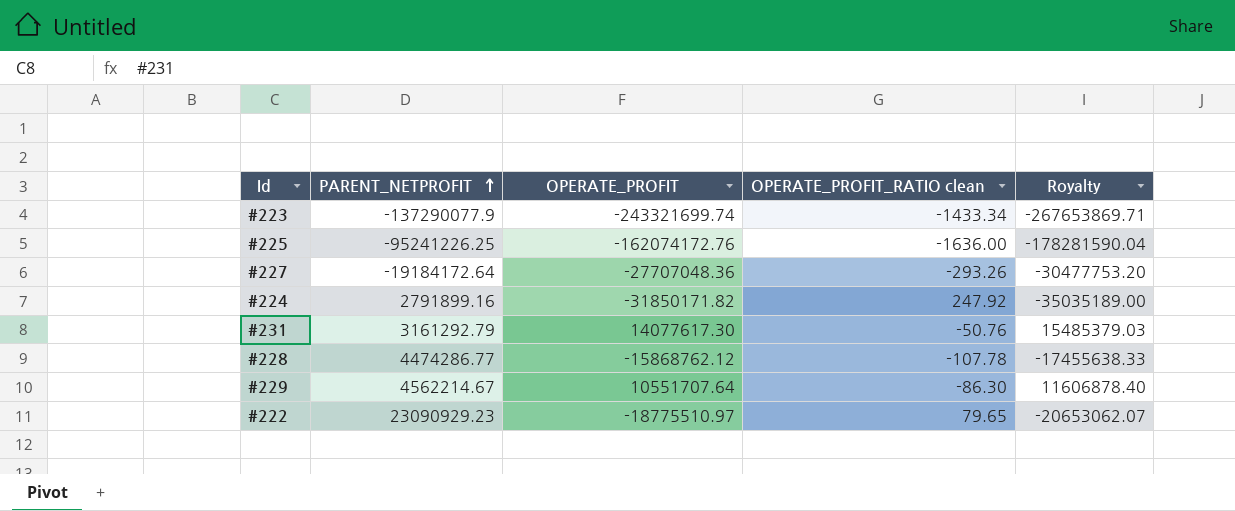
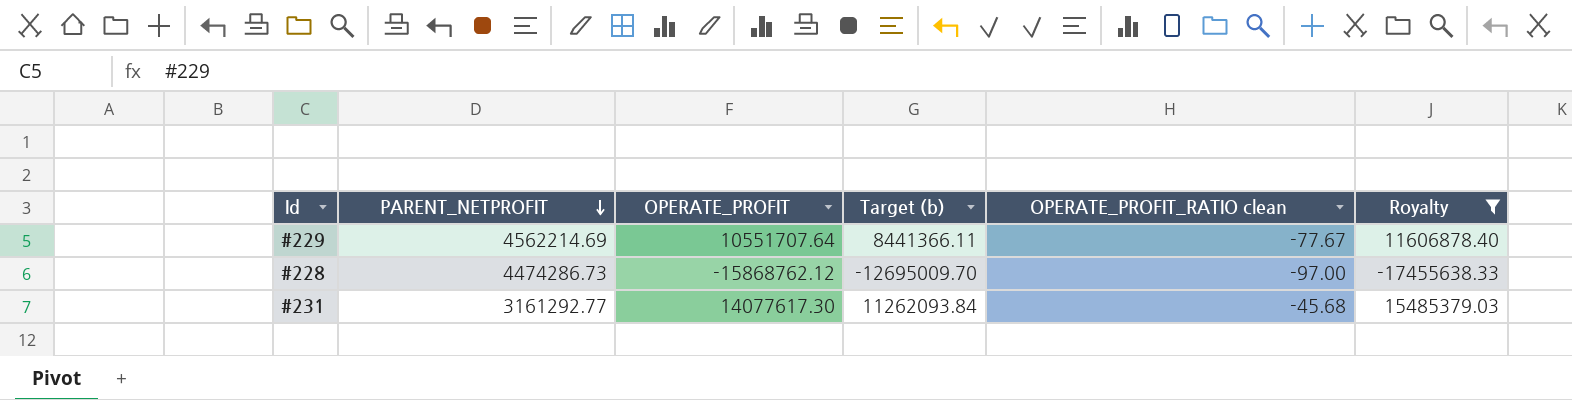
filter: none -> Royalty >= -17455638.33
row order: PARENT_NETPROFIT ascending -> PARENT_NETPROFIT descending
column Target (b) | formula: none -> [OPERATE_PROFIT] * 0.8
#229 | PARENT_NETPROFIT: 4562214.67 -> 4562214.69
#229 | OPERATE_PROFIT_RATIO clean: -86.30 -> -77.67
#228 | PARENT_NETPROFIT: 4474286.77 -> 4474286.73
#228 | OPERATE_PROFIT_RATIO clean: -107.78 -> -97.00
#231 | PARENT_NETPROFIT: 3161292.79 -> 3161292.77
#231 | OPERATE_PROFIT_RATIO clean: -50.76 -> -45.68

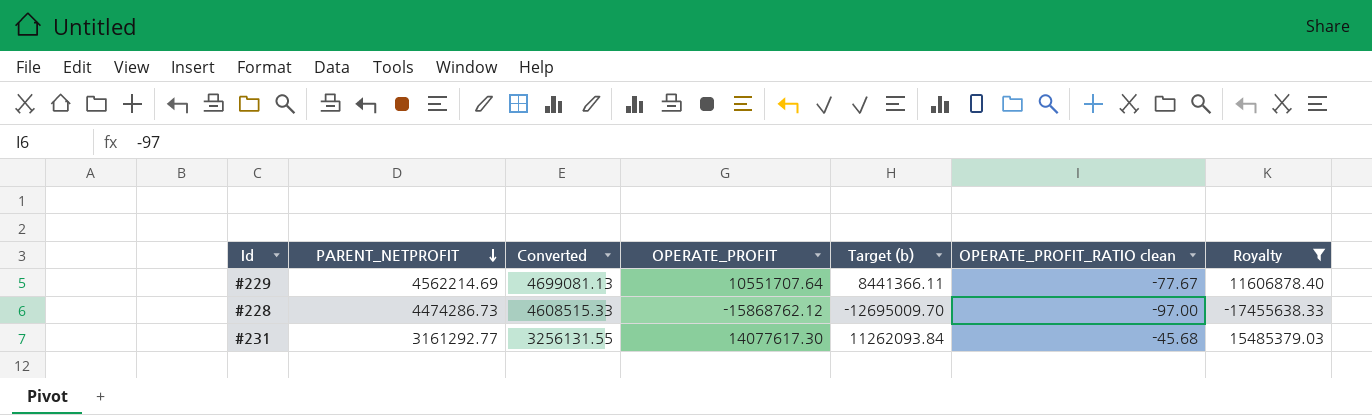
column Converted | formula: none -> [PARENT_NETPROFIT] * 1.03

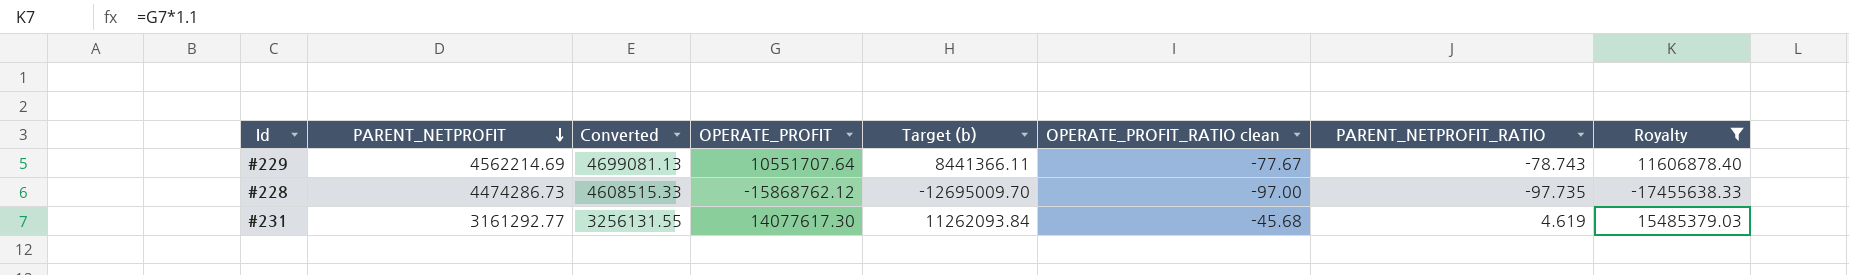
column PARENT_NETPROFIT_RATIO | position: none -> 7

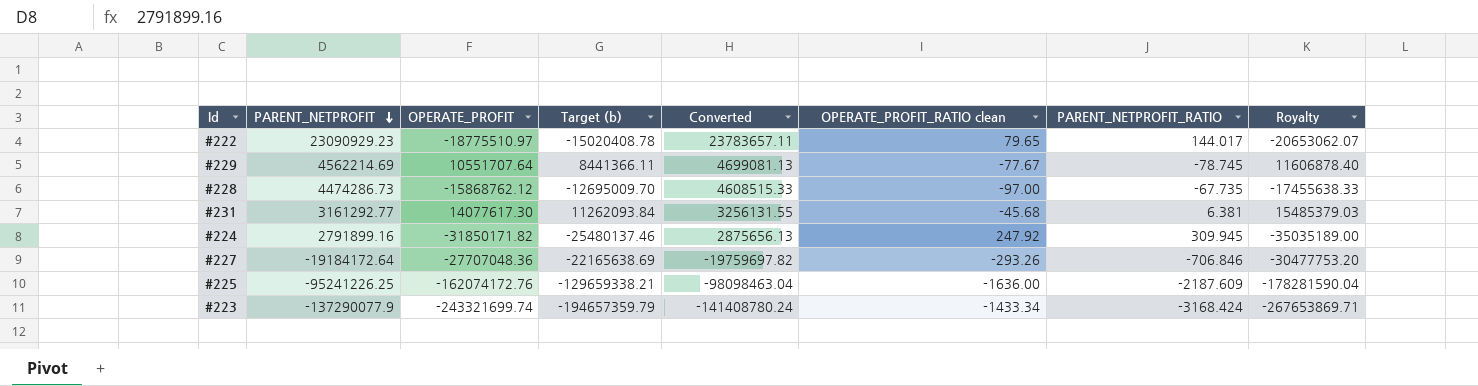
filter: Royalty >= -17455638.33 -> none
column Converted | position: 3 -> 5
#229 | PARENT_NETPROFIT_RATIO: -78.743 -> -78.745
#228 | PARENT_NETPROFIT_RATIO: -97.735 -> -67.735
#231 | PARENT_NETPROFIT_RATIO: 4.619 -> 6.381

